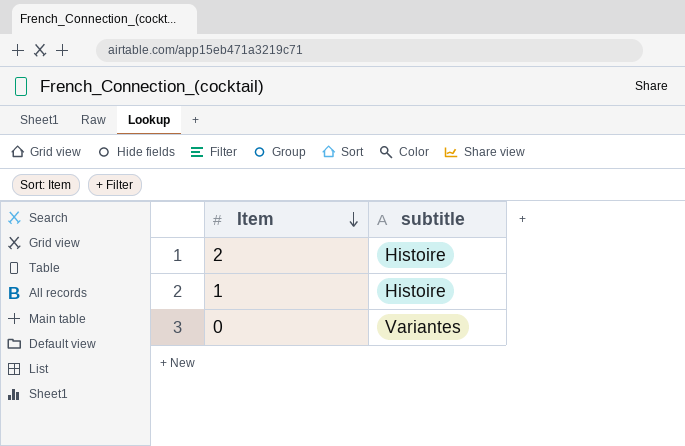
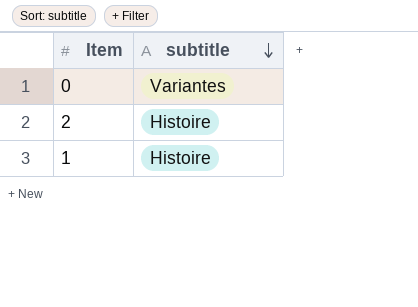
row order: Item descending -> subtitle descending

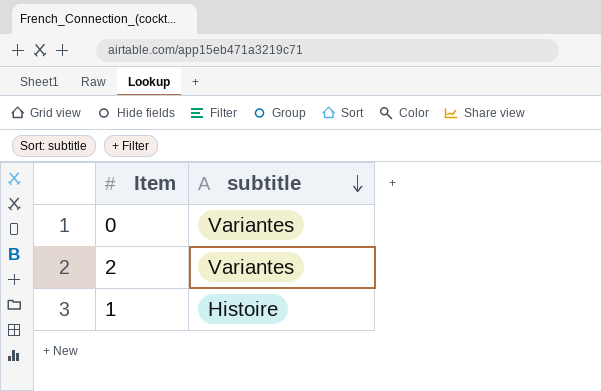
2 | subtitle: Histoire -> Variantes

